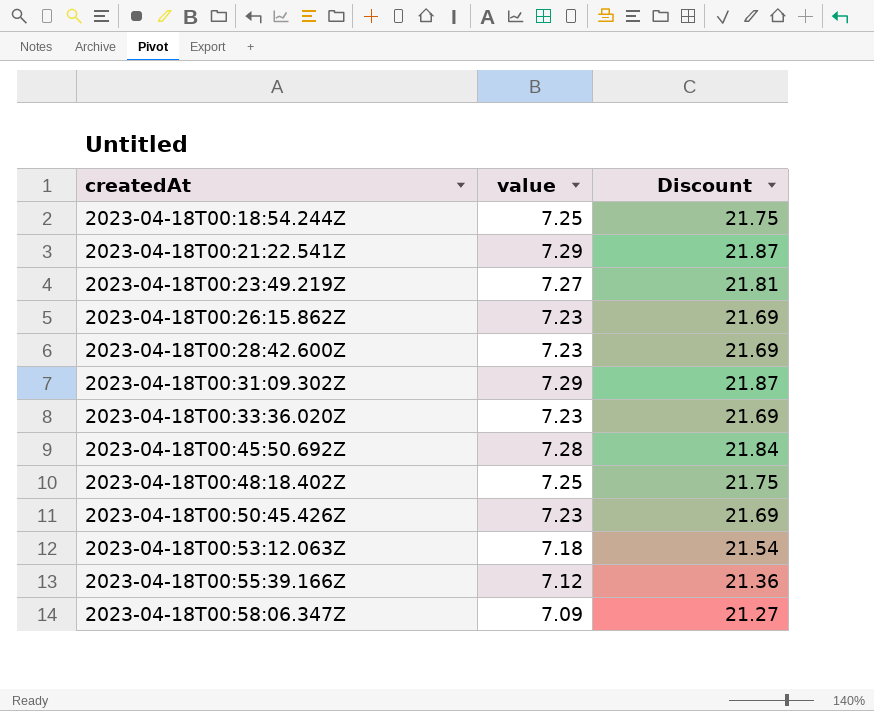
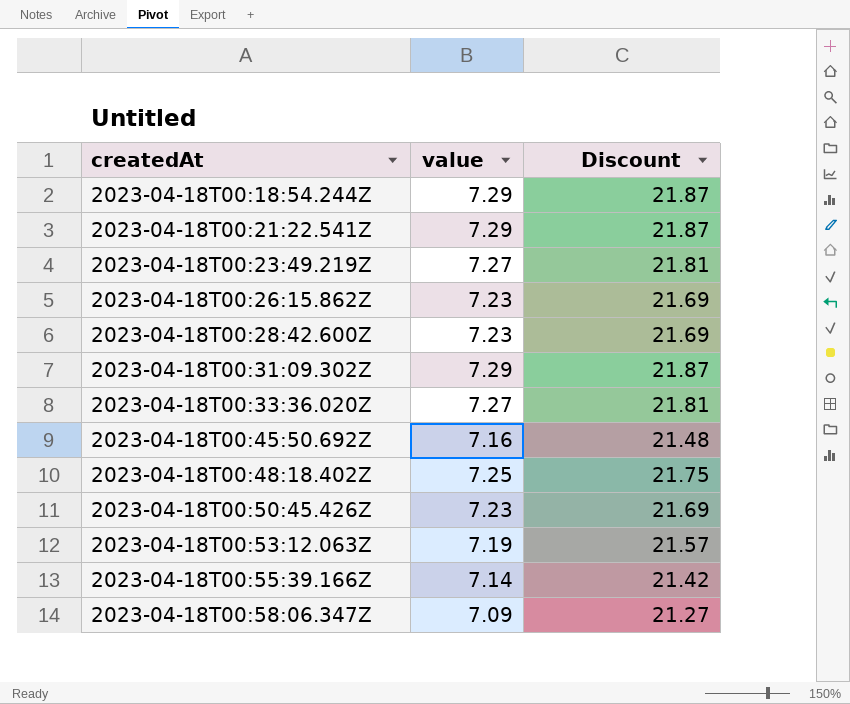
2023-04-18T00:18:54.244Z | value: 7.25 -> 7.29
2023-04-18T00:18:54.244Z | Discount: 21.75 -> 21.87
2023-04-18T00:33:36.020Z | value: 7.23 -> 7.27
2023-04-18T00:33:36.020Z | Discount: 21.69 -> 21.81
2023-04-18T00:45:50.692Z | value: 7.28 -> 7.16
2023-04-18T00:45:50.692Z | Discount: 21.84 -> 21.48
2023-04-18T00:53:12.063Z | value: 7.18 -> 7.19
2023-04-18T00:53:12.063Z | Discount: 21.54 -> 21.57
2023-04-18T00:55:39.166Z | value: 7.12 -> 7.14
2023-04-18T00:55:39.166Z | Discount: 21.36 -> 21.42

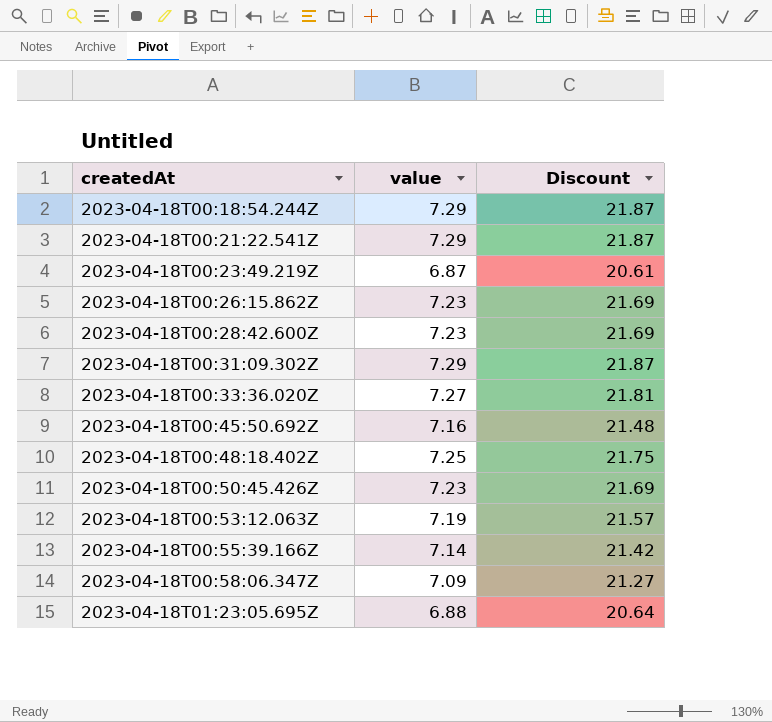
2023-04-18T00:23:49.219Z | value: 7.27 -> 6.87
2023-04-18T00:23:49.219Z | Discount: 21.81 -> 20.61
row 2023-04-18T01:23:05.695Z: none -> 6.88 | 20.64

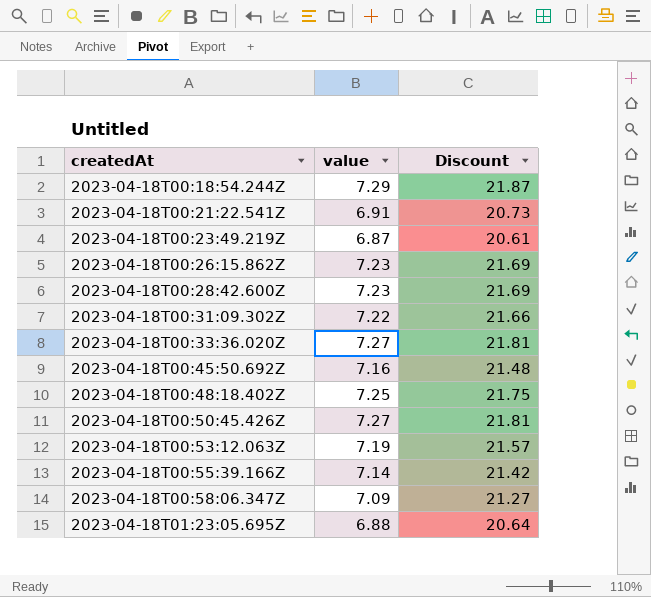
2023-04-18T00:21:22.541Z | value: 7.29 -> 6.91
2023-04-18T00:21:22.541Z | Discount: 21.87 -> 20.73
2023-04-18T00:31:09.302Z | value: 7.29 -> 7.22
2023-04-18T00:31:09.302Z | Discount: 21.87 -> 21.66
2023-04-18T00:50:45.426Z | value: 7.23 -> 7.27
2023-04-18T00:50:45.426Z | Discount: 21.69 -> 21.81

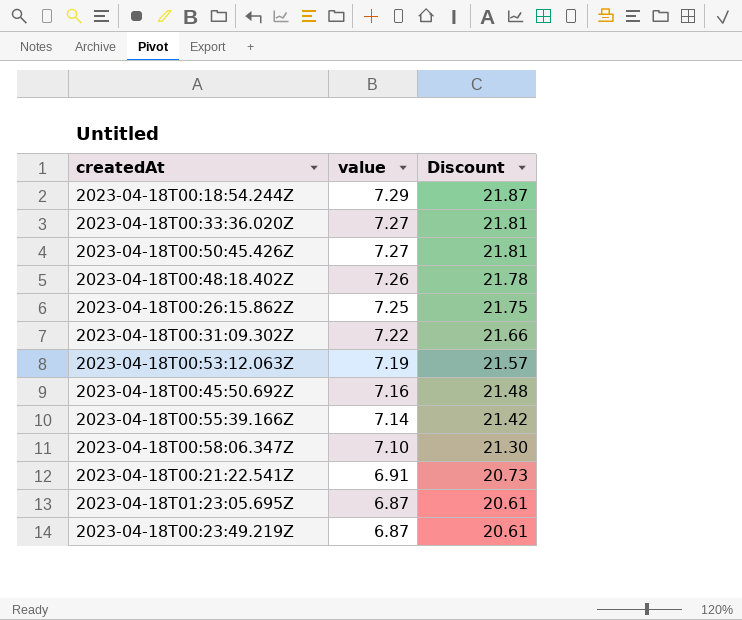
row order: createdAt ascending -> value descending
row 2023-04-18T00:28:42.600Z: 7.23 | 21.69 -> none
2023-04-18T00:48:18.402Z | value: 7.25 -> 7.26
2023-04-18T00:48:18.402Z | Discount: 21.75 -> 21.78
2023-04-18T00:26:15.862Z | value: 7.23 -> 7.25
2023-04-18T00:26:15.862Z | Discount: 21.69 -> 21.75
2023-04-18T00:58:06.347Z | value: 7.09 -> 7.10
2023-04-18T00:58:06.347Z | Discount: 21.27 -> 21.30
2023-04-18T01:23:05.695Z | value: 6.88 -> 6.87
2023-04-18T01:23:05.695Z | Discount: 20.64 -> 20.61

